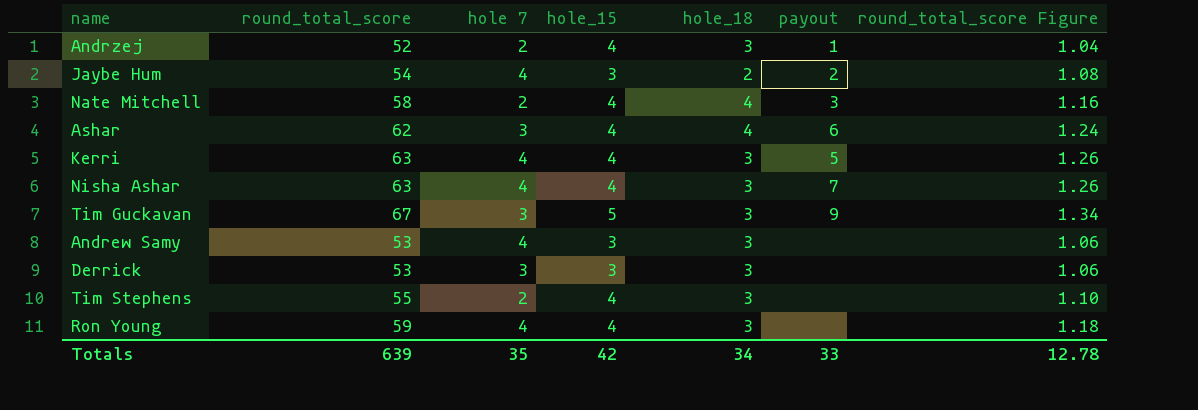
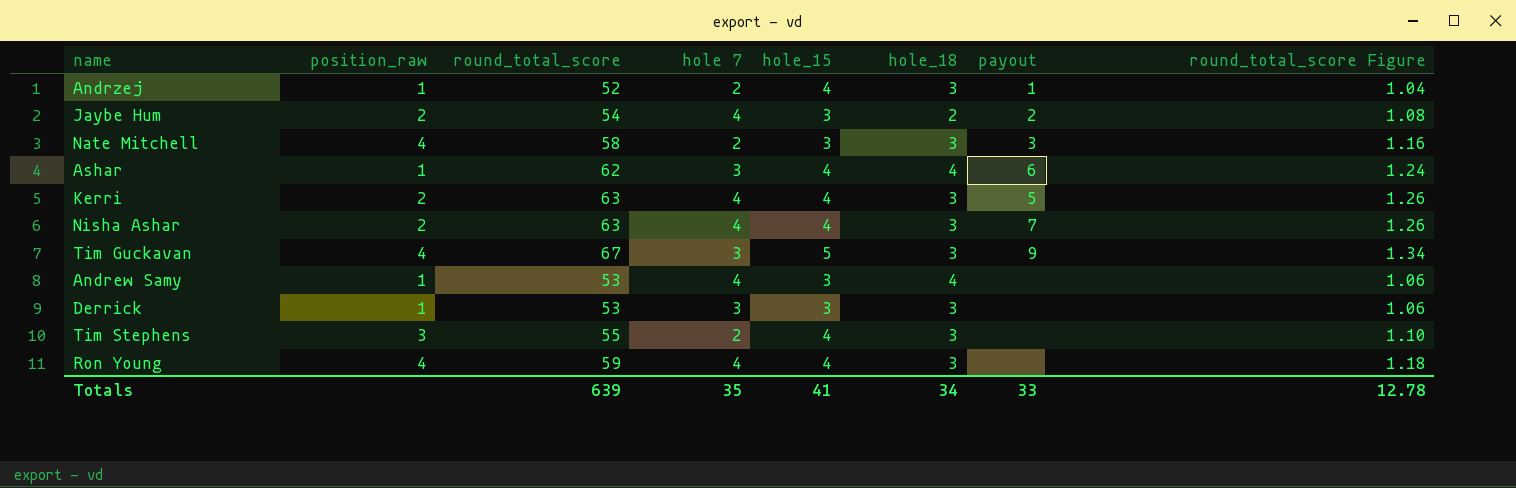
column position_raw | position: none -> 2
Nate Mitchell | hole_15: 4 -> 3
Nate Mitchell | hole_18: 4 -> 3
Andrew Samy | hole_18: 3 -> 4
Totals | hole_15: 42 -> 41

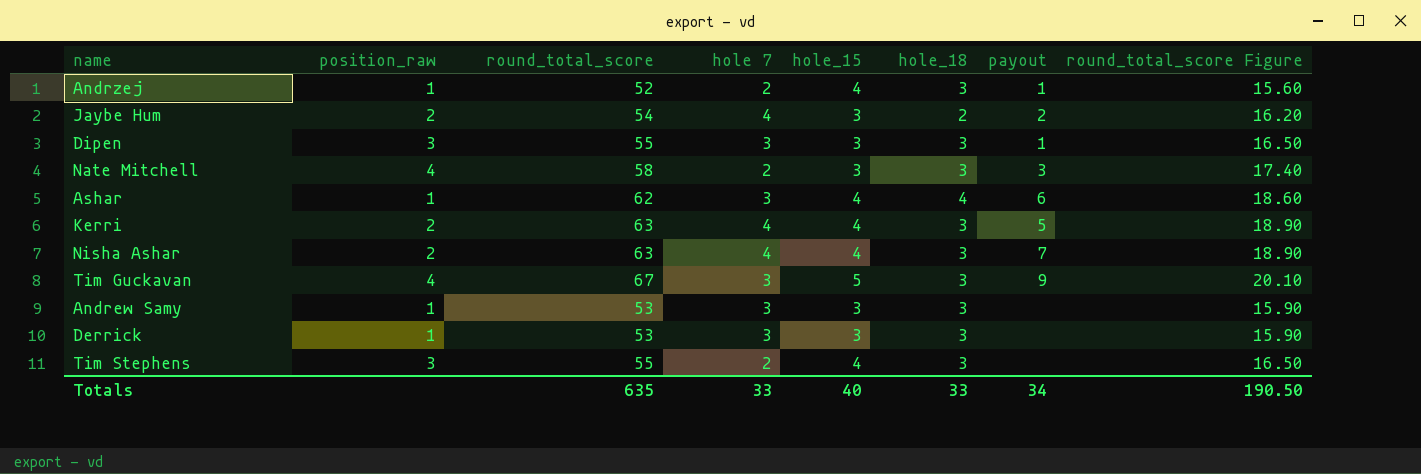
column round_total_score Figure | formula: [round_total_score] * 0.02 -> [round_total_score] * 0.3
row Ron Young: 4 | 59 | 4 | 4 | 3 | none | 1.18 -> none
row Dipen: none -> 3 | 55 | 3 | 3 | 3 | 1 | 16.50
Andrew Samy | hole 7: 4 -> 3
Andrew Samy | hole_18: 4 -> 3
Totals | round_total_score: 639 -> 635
Totals | hole 7: 35 -> 33
Totals | hole_15: 41 -> 40
Totals | hole_18: 34 -> 33
Totals | payout: 33 -> 34
Totals | round_total_score Figure: 12.78 -> 190.50

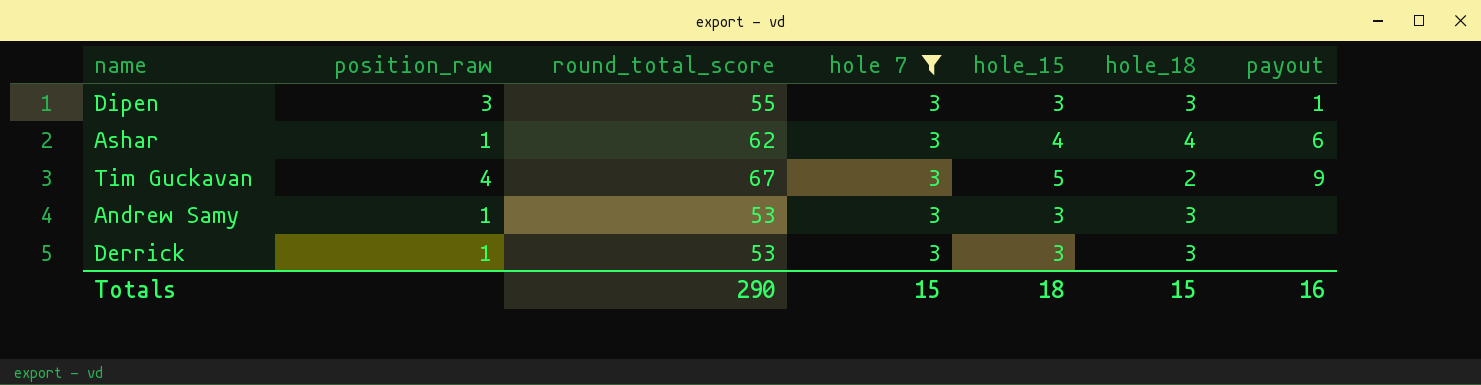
filter: none -> hole 7 = 3
column round_total_score Figure | formula: [round_total_score] * 0.3 -> none
Tim Guckavan | hole_18: 3 -> 2
Totals | round_total_score: 635 -> 290
Totals | hole 7: 33 -> 15
Totals | hole_15: 40 -> 18
Totals | hole_18: 33 -> 15
Totals | payout: 34 -> 16

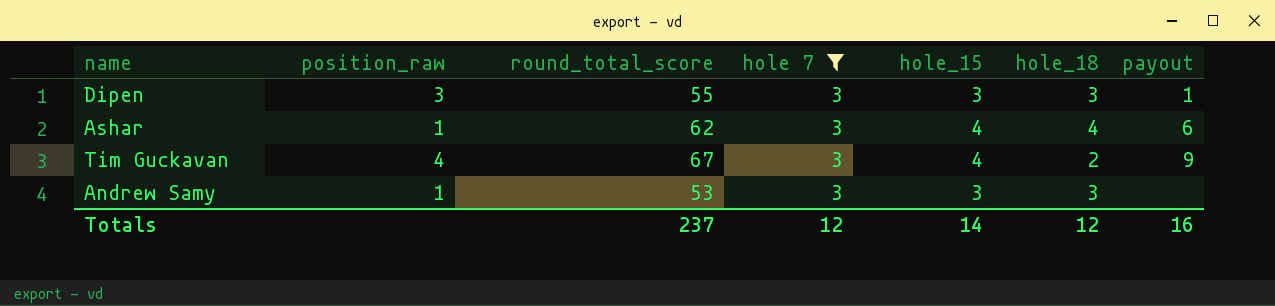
row Derrick: 1 | 53 | 3 | 3 | 3 | none -> none
Tim Guckavan | hole_15: 5 -> 4
Totals | round_total_score: 290 -> 237
Totals | hole 7: 15 -> 12
Totals | hole_15: 18 -> 14
Totals | hole_18: 15 -> 12

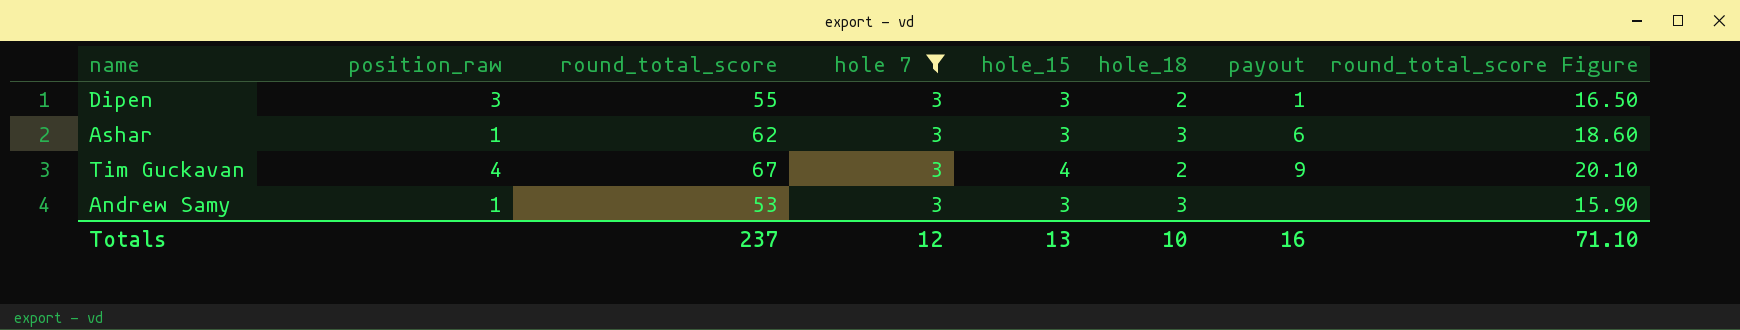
column round_total_score Figure | formula: none -> [round_total_score] * 0.3
Dipen | hole_18: 3 -> 2
Ashar | hole_15: 4 -> 3
Ashar | hole_18: 4 -> 3
Totals | hole_15: 14 -> 13
Totals | hole_18: 12 -> 10

